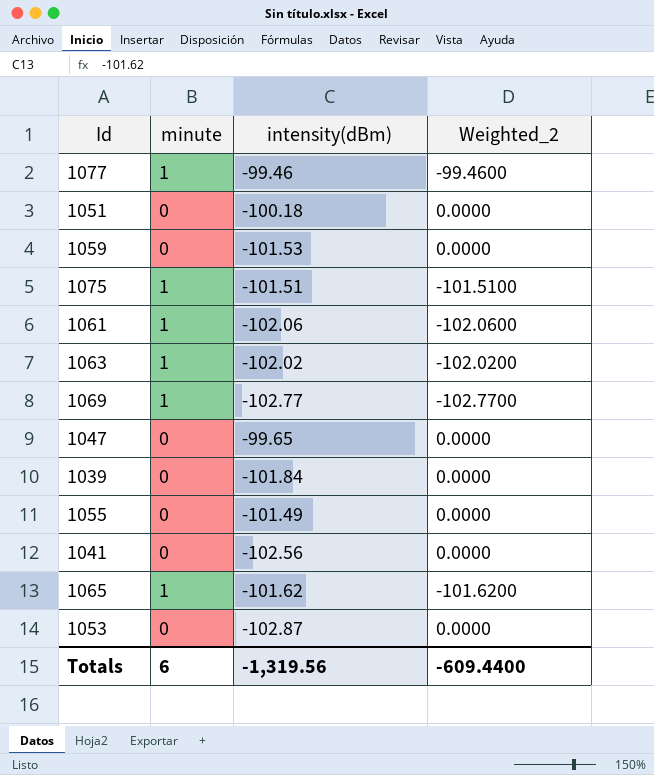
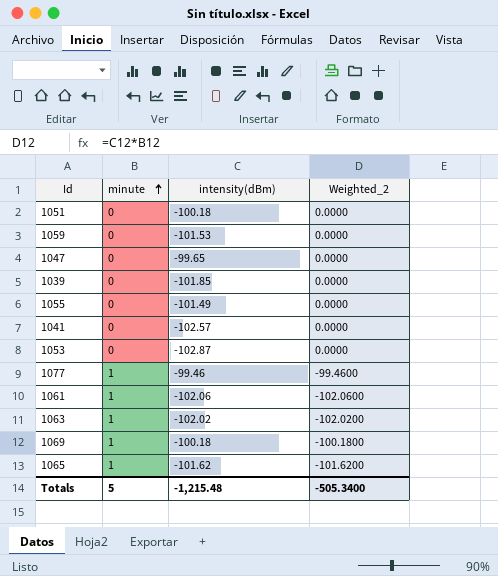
row order: none -> minute ascending
row 1075: 1 | -101.51 | -101.5100 -> none
1039 | intensity(dBm): -101.84 -> -101.85
1041 | intensity(dBm): -102.56 -> -102.57
1069 | intensity(dBm): -102.77 -> -100.18
1069 | Weighted_2: -102.7700 -> -100.1800
Totals | minute: 6 -> 5
Totals | intensity(dBm): -1,319.56 -> -1,215.48
Totals | Weighted_2: -609.4400 -> -505.3400

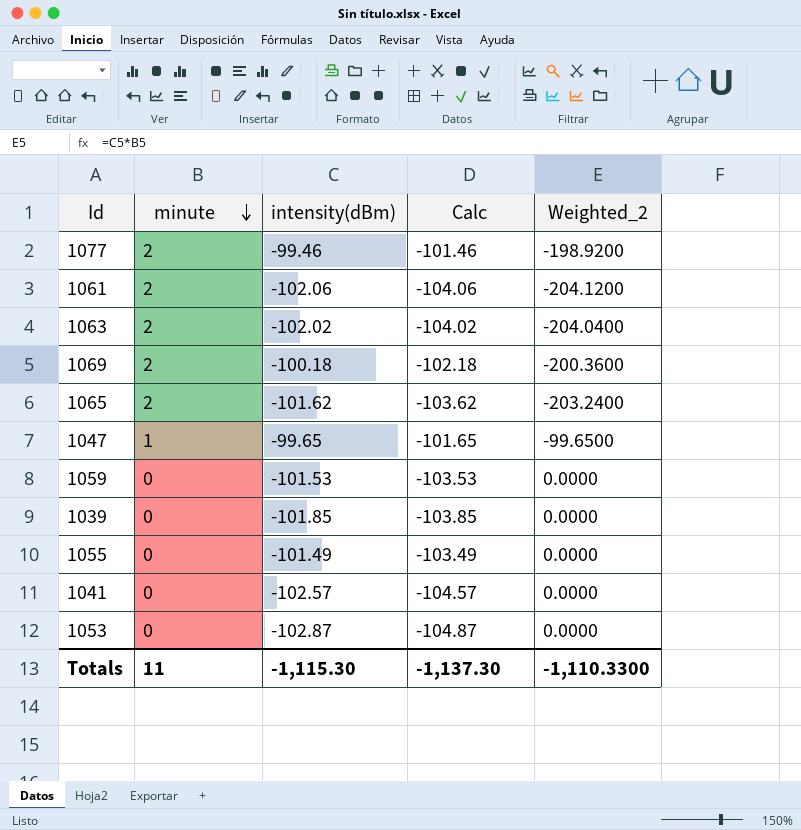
row order: minute ascending -> minute descending
column Calc | formula: none -> [intensity(dBm)] - 2
row 1051: 0 | -100.18 | 0.0000 -> none
1077 | minute: 1 -> 2
1077 | Weighted_2: -99.4600 -> -198.9200
1061 | minute: 1 -> 2
1061 | Weighted_2: -102.0600 -> -204.1200
1063 | minute: 1 -> 2
1063 | Weighted_2: -102.0200 -> -204.0400
1069 | minute: 1 -> 2
1069 | Weighted_2: -100.1800 -> -200.3600
1065 | minute: 1 -> 2
1065 | Weighted_2: -101.6200 -> -203.2400
1047 | minute: 0 -> 1
1047 | Weighted_2: 0.0000 -> -99.6500
Totals | minute: 5 -> 11
Totals | intensity(dBm): -1,215.48 -> -1,115.30
Totals | Weighted_2: -505.3400 -> -1,110.3300

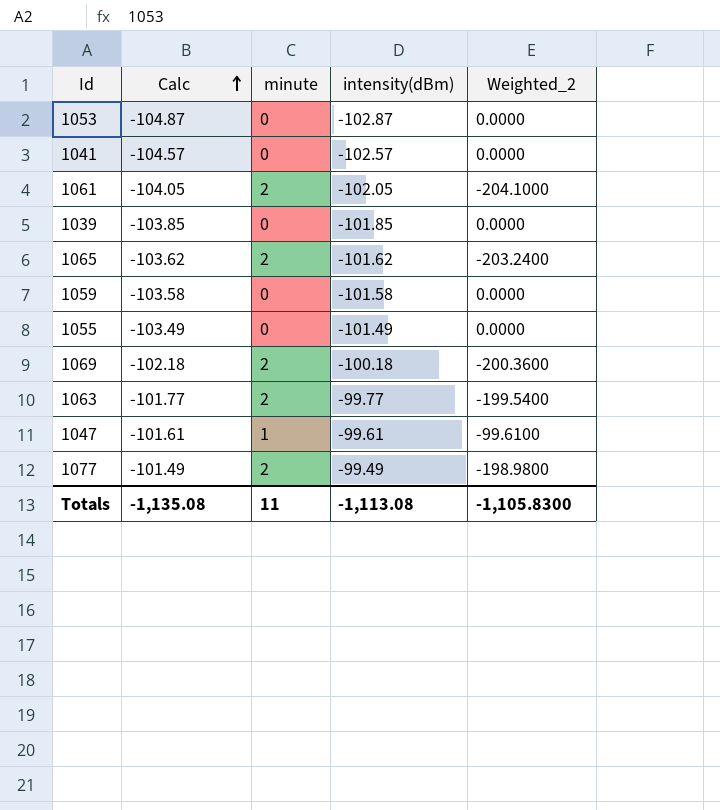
row order: minute descending -> Calc ascending
column Calc | position: 4 -> 2
1061 | Calc: -104.06 -> -104.05
1061 | intensity(dBm): -102.06 -> -102.05
1061 | Weighted_2: -204.1200 -> -204.1000
1059 | Calc: -103.53 -> -103.58
1059 | intensity(dBm): -101.53 -> -101.58
1063 | Calc: -104.02 -> -101.77
1063 | intensity(dBm): -102.02 -> -99.77
1063 | Weighted_2: -204.0400 -> -199.5400
1047 | Calc: -101.65 -> -101.61
1047 | intensity(dBm): -99.65 -> -99.61
1047 | Weighted_2: -99.6500 -> -99.6100
1077 | Calc: -101.46 -> -101.49
1077 | intensity(dBm): -99.46 -> -99.49
1077 | Weighted_2: -198.9200 -> -198.9800
Totals | Calc: -1,137.30 -> -1,135.08
Totals | intensity(dBm): -1,115.30 -> -1,113.08
Totals | Weighted_2: -1,110.3300 -> -1,105.8300

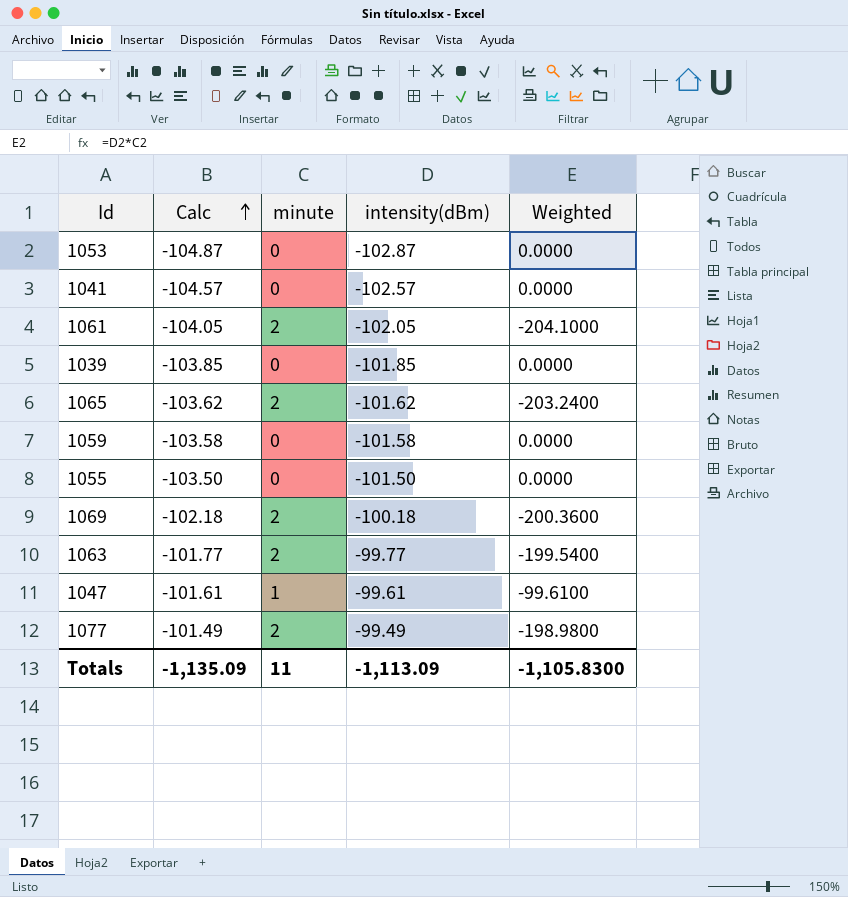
column name: Weighted_2 -> Weighted
1055 | Calc: -103.49 -> -103.50
1055 | intensity(dBm): -101.49 -> -101.50
Totals | Calc: -1,135.08 -> -1,135.09
Totals | intensity(dBm): -1,113.08 -> -1,113.09

